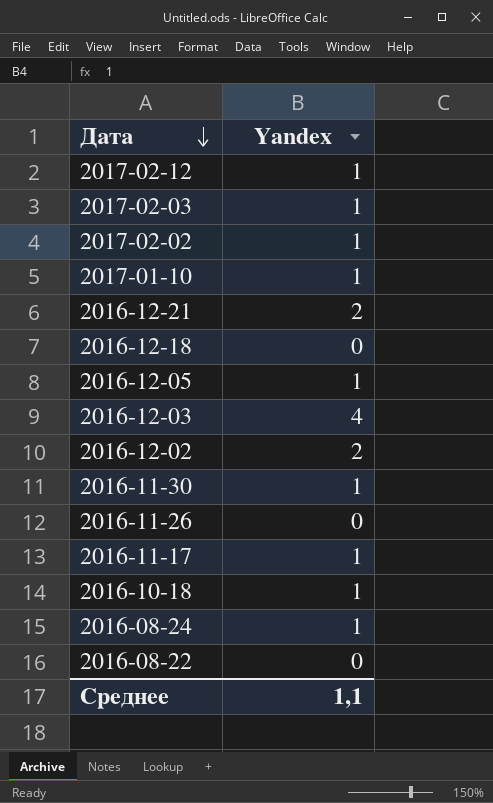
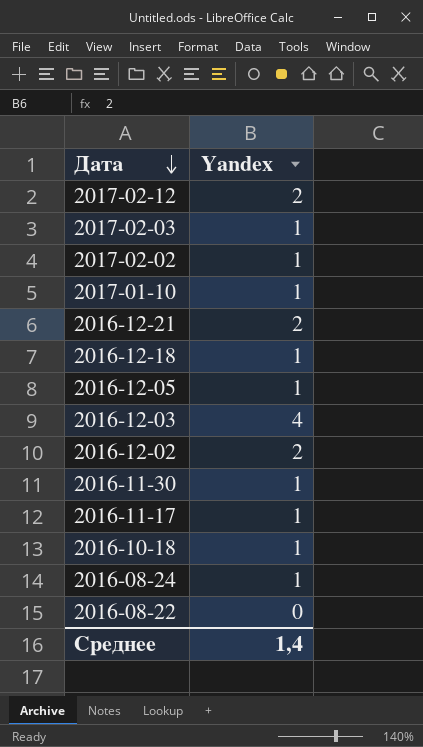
row 2016-11-26: 0 -> none
2017-02-12 | Yandex: 1 -> 2
2016-12-18 | Yandex: 0 -> 1
Среднее | Yandex: 1,1 -> 1,4

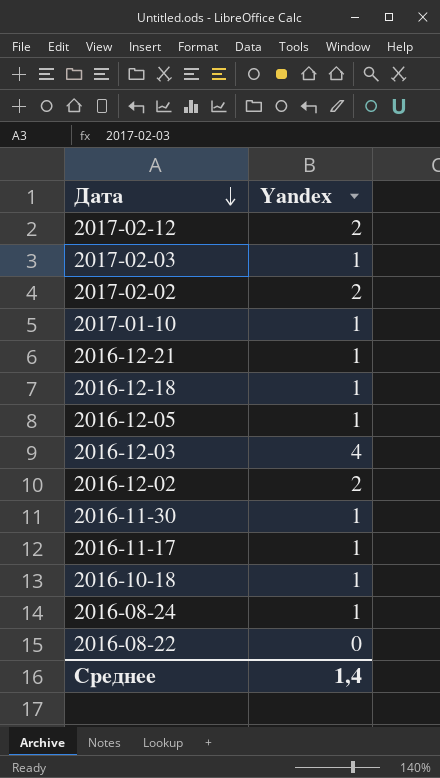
2017-02-02 | Yandex: 1 -> 2
2016-12-21 | Yandex: 2 -> 1

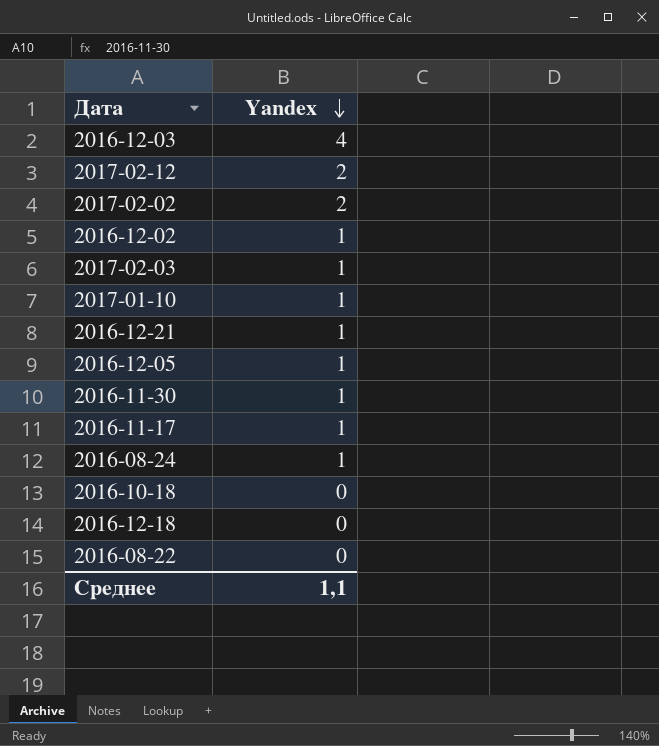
row order: Дата descending -> Yandex descending
2016-12-02 | Yandex: 2 -> 1
2016-10-18 | Yandex: 1 -> 0
2016-12-18 | Yandex: 1 -> 0
Среднее | Yandex: 1,4 -> 1,1

